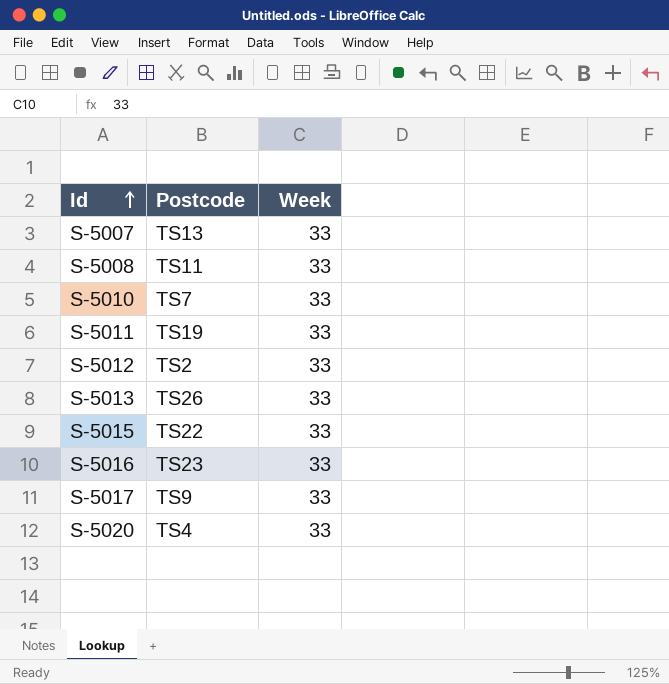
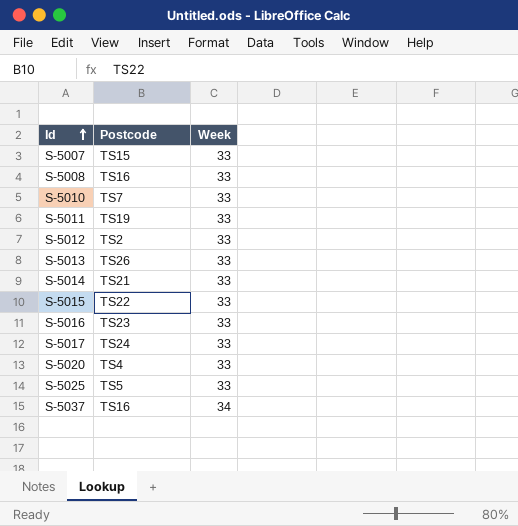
S-5007 | Postcode: TS13 -> TS15
S-5008 | Postcode: TS11 -> TS16
row S-5014: none -> TS21 | 33
S-5017 | Postcode: TS9 -> TS24
row S-5025: none -> TS5 | 33
row S-5037: none -> TS16 | 34

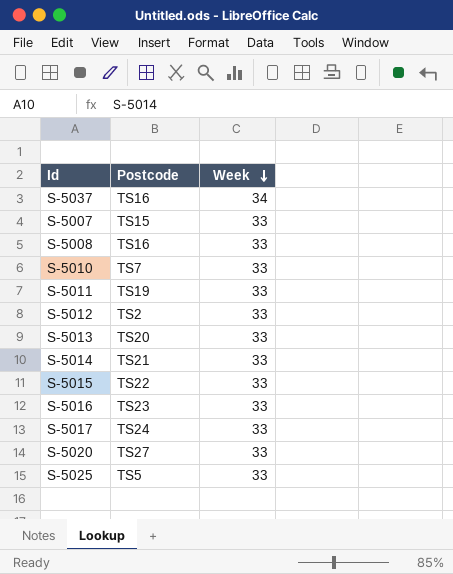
row order: Id ascending -> Week descending
S-5013 | Postcode: TS26 -> TS20
S-5020 | Postcode: TS4 -> TS27

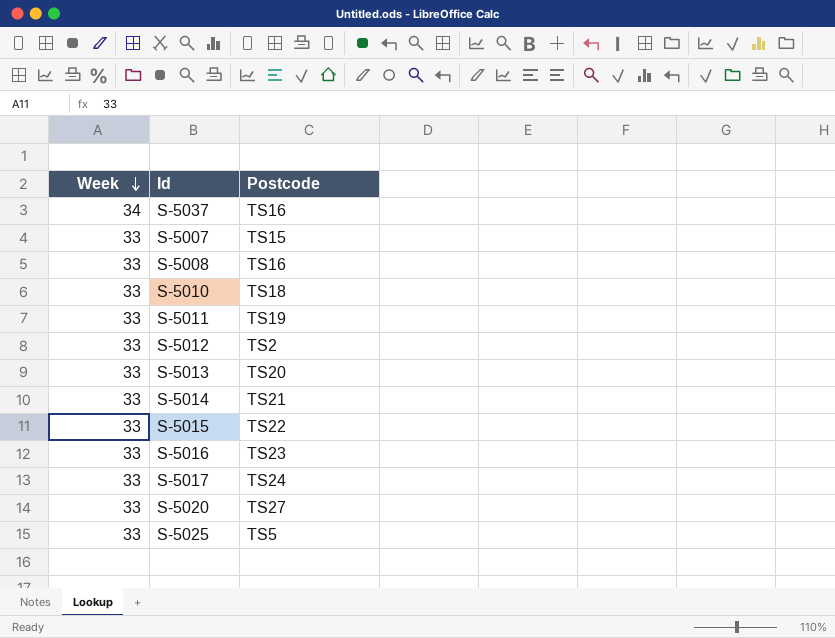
column Week | position: 3 -> 1
S-5010 | Postcode: TS7 -> TS18

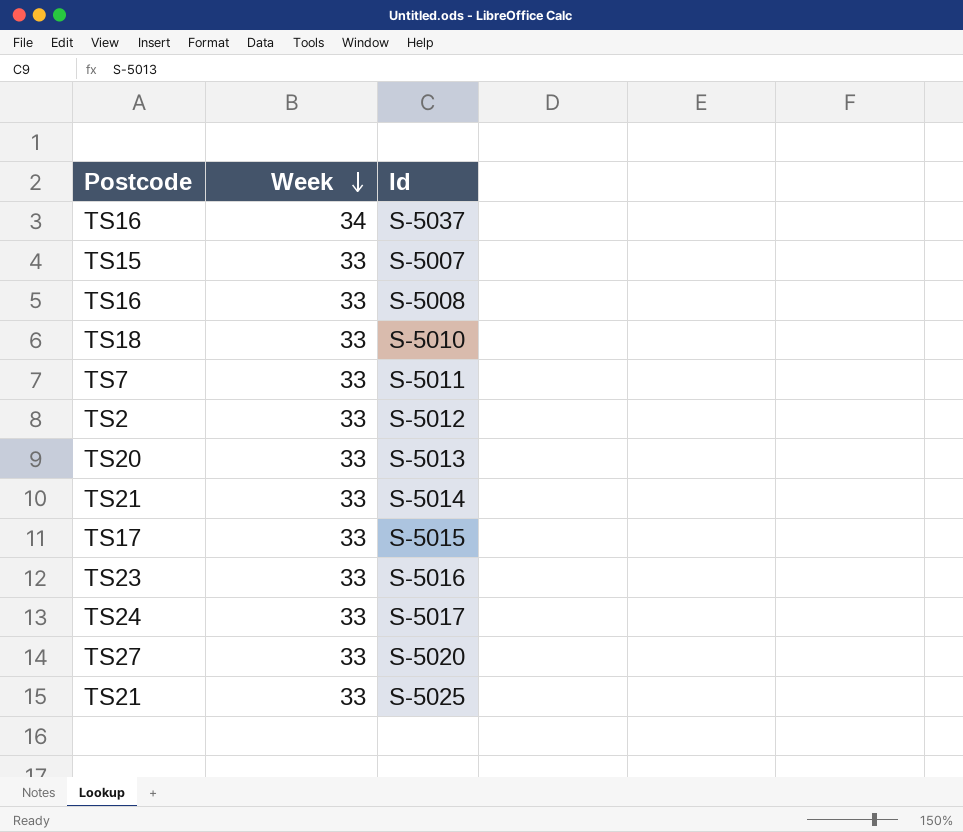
column Postcode | position: 3 -> 1
S-5011 | Postcode: TS19 -> TS7
S-5015 | Postcode: TS22 -> TS17
S-5025 | Postcode: TS5 -> TS21

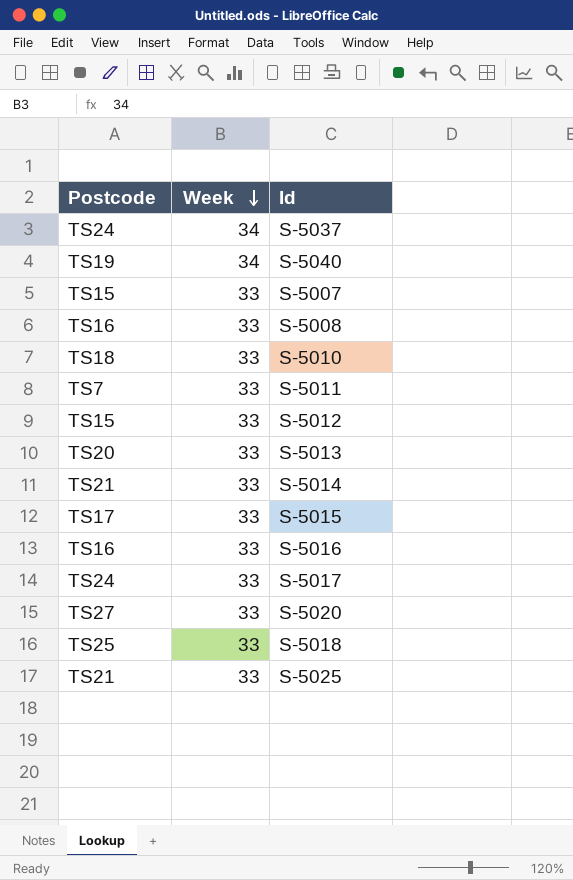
S-5037 | Postcode: TS16 -> TS24
row S-5040: none -> TS19 | 34
S-5012 | Postcode: TS2 -> TS15
S-5016 | Postcode: TS23 -> TS16
row S-5018: none -> TS25 | 33

